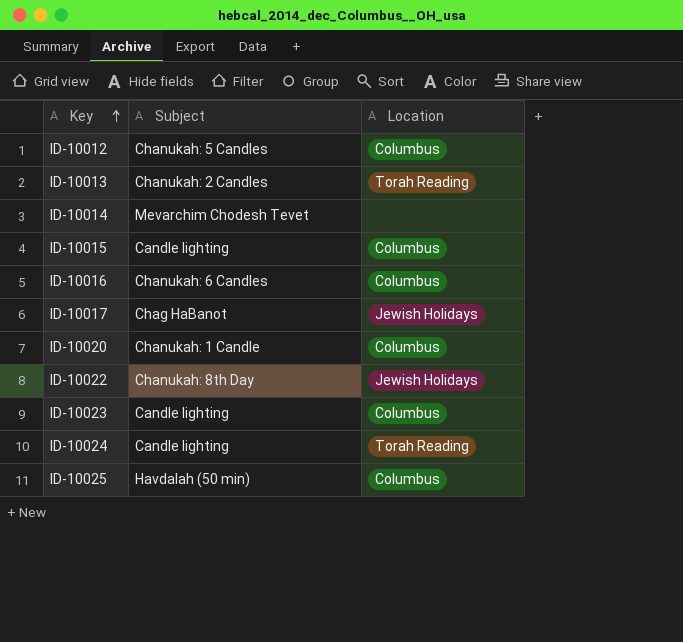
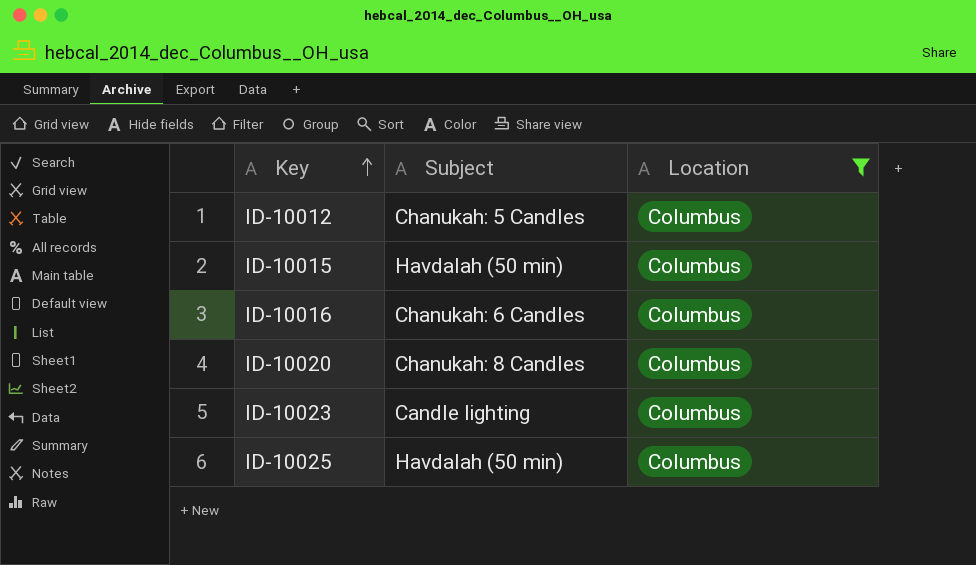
filter: none -> Location = Columbus
ID-10015 | Subject: Candle lighting -> Havdalah (50 min)
ID-10020 | Subject: Chanukah: 1 Candle -> Chanukah: 8 Candles

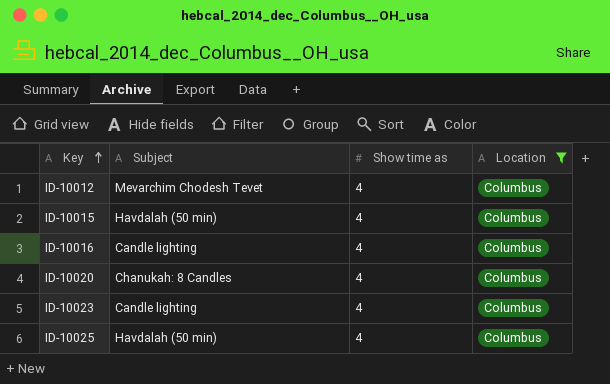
column Show time as | position: none -> 3
ID-10012 | Subject: Chanukah: 5 Candles -> Mevarchim Chodesh Tevet
ID-10016 | Subject: Chanukah: 6 Candles -> Candle lighting

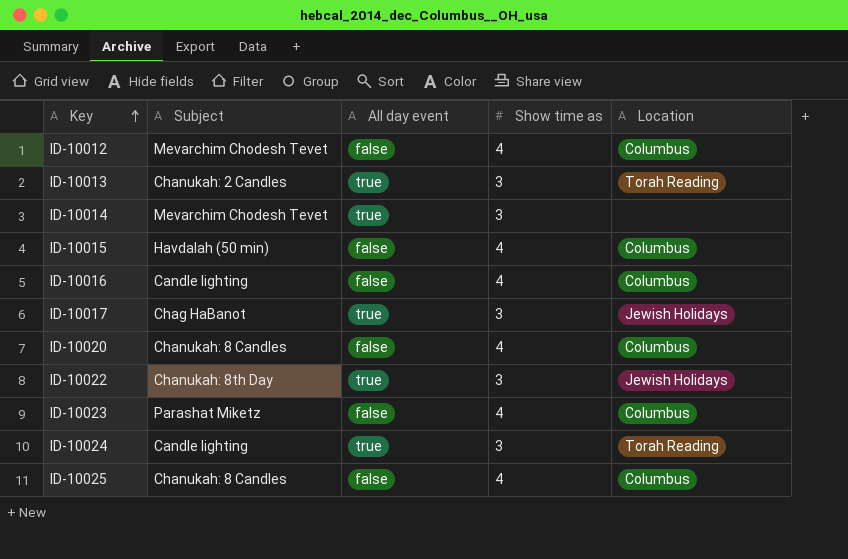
filter: Location = Columbus -> none
column All day event | position: none -> 3
ID-10023 | Subject: Candle lighting -> Parashat Miketz
ID-10025 | Subject: Havdalah (50 min) -> Chanukah: 8 Candles

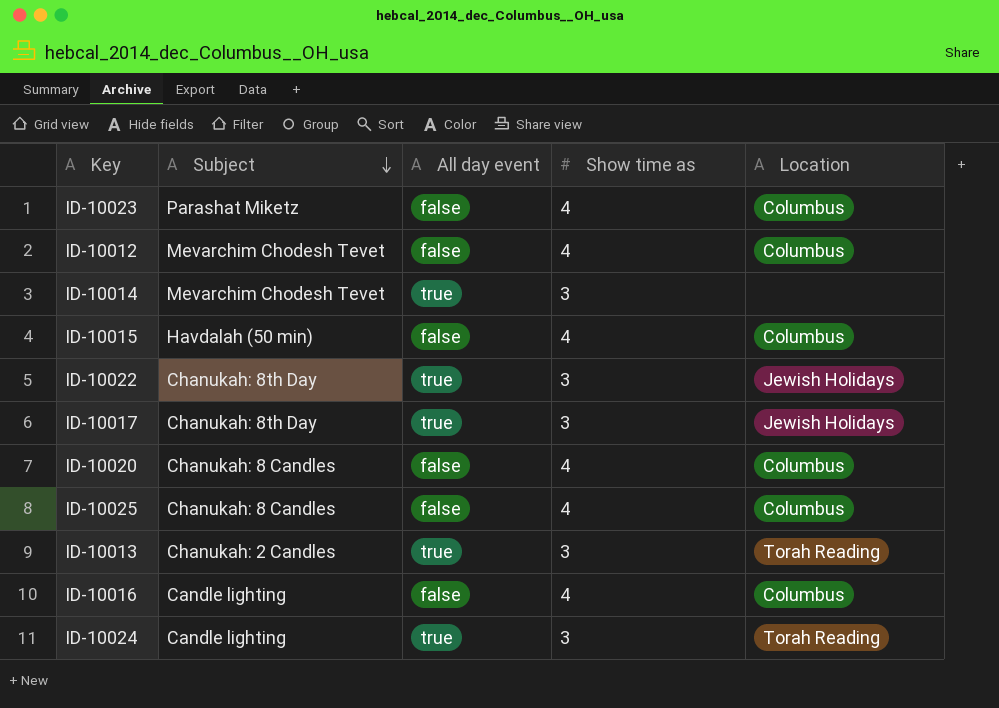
row order: Key ascending -> Subject descending
ID-10017 | Subject: Chag HaBanot -> Chanukah: 8th Day

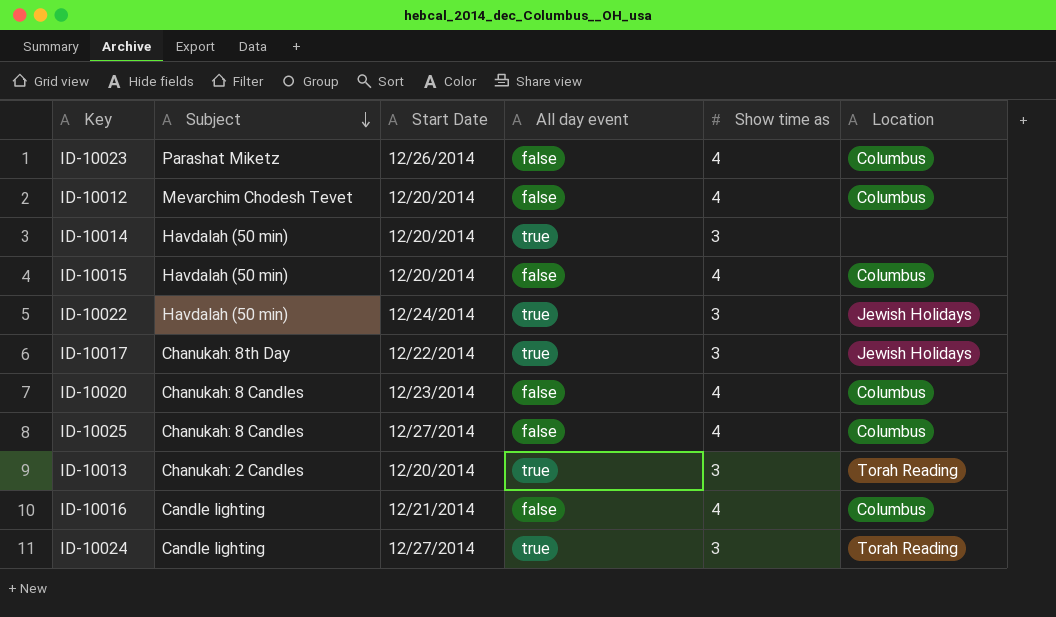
column Start Date | position: none -> 3
ID-10014 | Subject: Mevarchim Chodesh Tevet -> Havdalah (50 min)
ID-10022 | Subject: Chanukah: 8th Day -> Havdalah (50 min)

